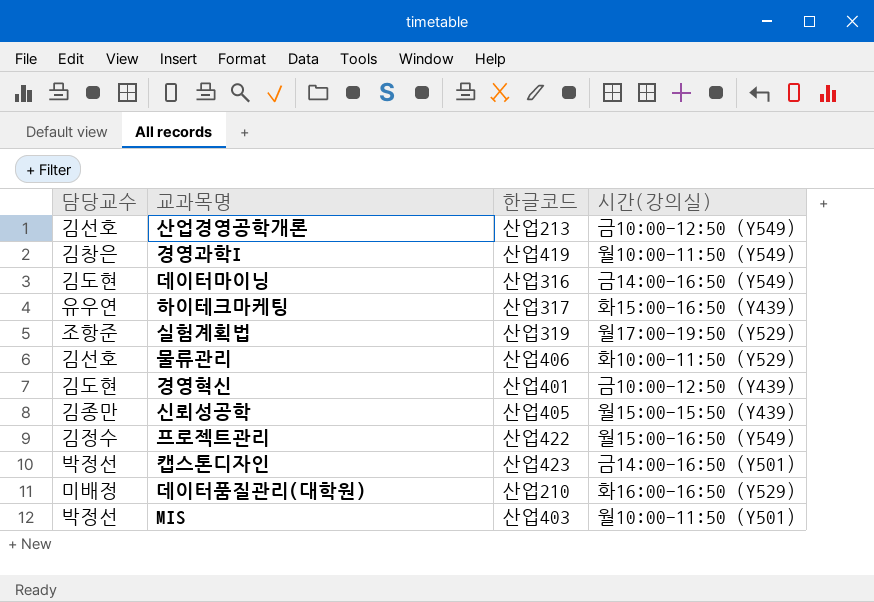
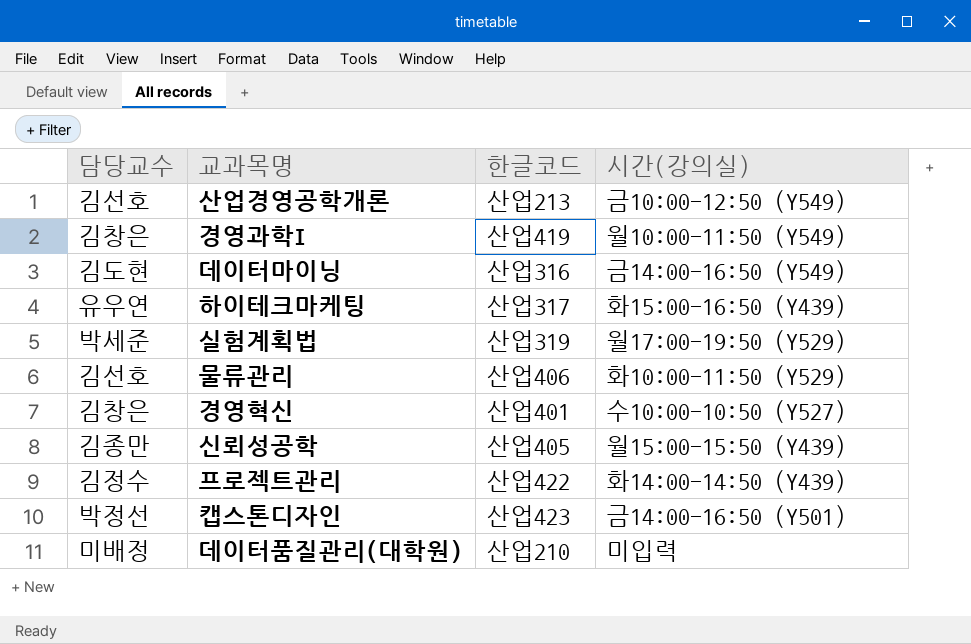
row MIS: 박정선 | 산업403 | 월10:00-11:50 (Y501) -> none
실험계획법 | 담당교수: 조항준 -> 박세준
경영혁신 | 담당교수: 김도현 -> 김창은
경영혁신 | 시간(강의실): 금10:00-12:50 (Y439) -> 수10:00-10:50 (Y527)
프로젝트관리 | 시간(강의실): 월15:00-16:50 (Y549) -> 화14:00-14:50 (Y439)
데이터품질관리(대학원) | 시간(강의실): 화16:00-16:50 (Y529) -> 미입력

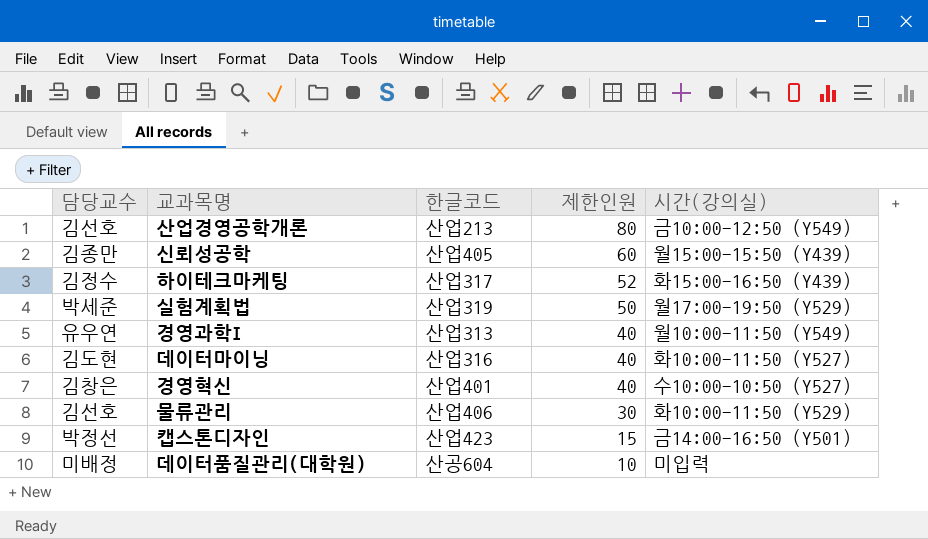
row order: none -> 제한인원 descending
column 제한인원 | position: none -> 4
row 프로젝트관리: 김정수 | 산업422 | 화14:00-14:50 (Y439) -> none
하이테크마케팅 | 담당교수: 유우연 -> 김정수
경영과학I | 담당교수: 김창은 -> 유우연
경영과학I | 한글코드: 산업419 -> 산업313
데이터마이닝 | 시간(강의실): 금14:00-16:50 (Y549) -> 화10:00-11:50 (Y527)
데이터품질관리(대학원) | 한글코드: 산업210 -> 산공604

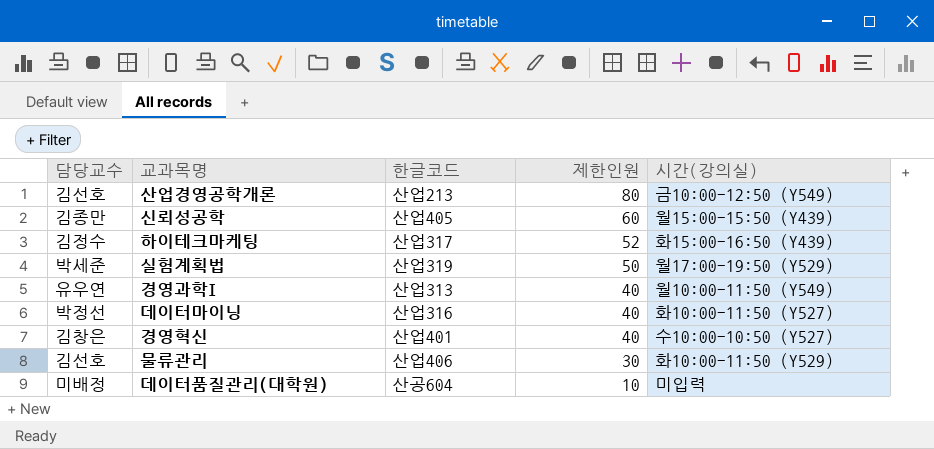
row 캡스톤디자인: 박정선 | 산업423 | 15 | 금14:00-16:50 (Y501) -> none
데이터마이닝 | 담당교수: 김도현 -> 박정선

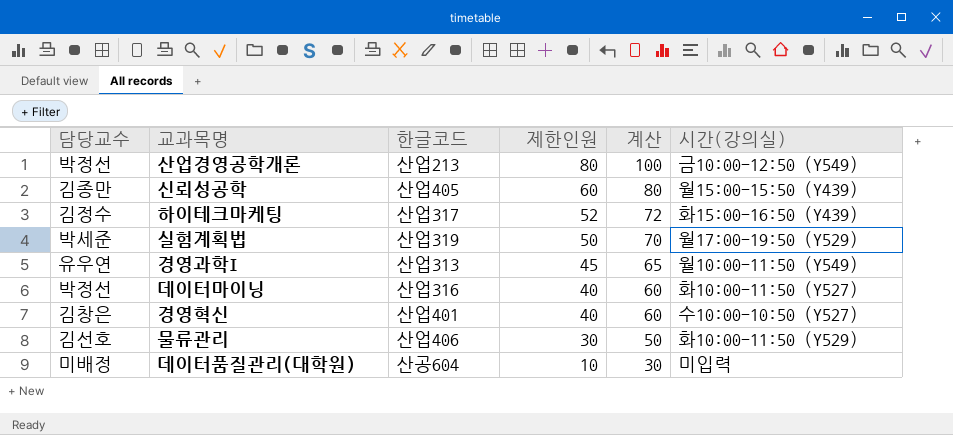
column 계산 | formula: none -> [제한인원] + 20
산업경영공학개론 | 담당교수: 김선호 -> 박정선
경영과학I | 제한인원: 40 -> 45

